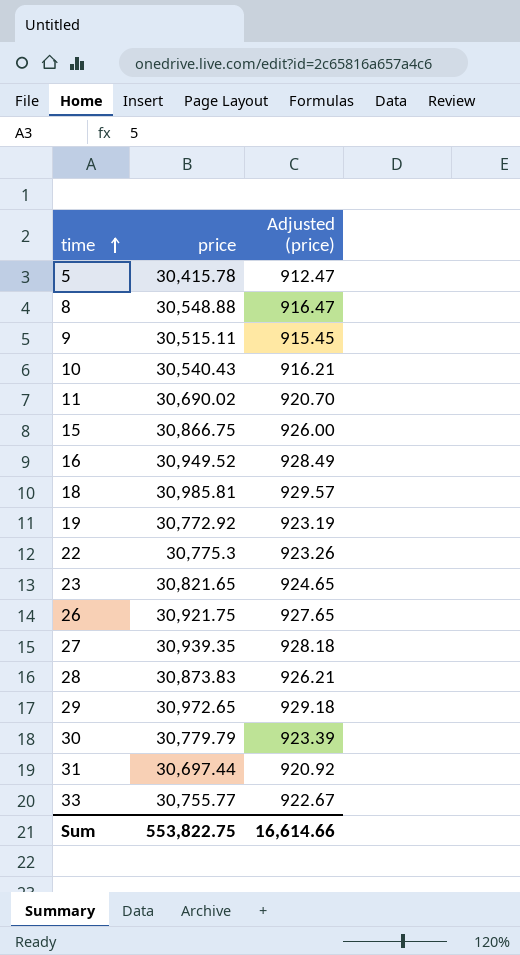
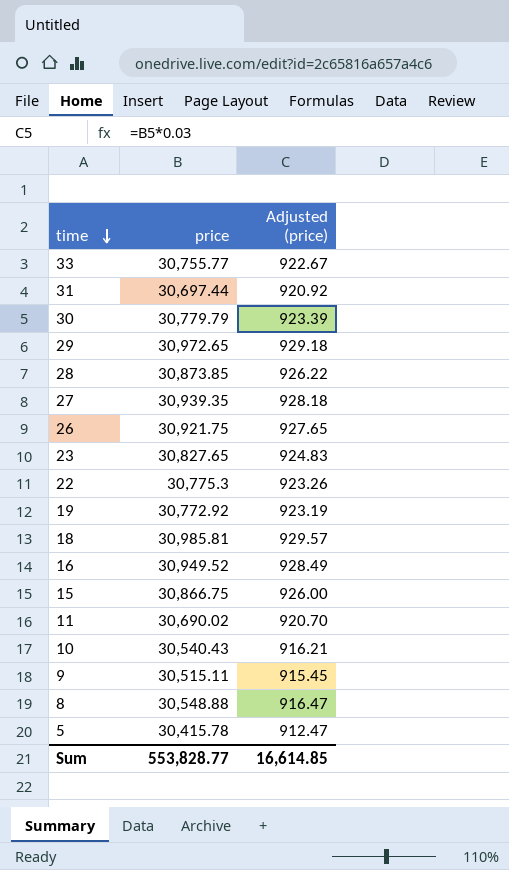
row order: time ascending -> time descending
28 | price: 30,873.83 -> 30,873.85
28 | Adjusted (price): 926.21 -> 926.22
23 | price: 30,821.65 -> 30,827.65
23 | Adjusted (price): 924.65 -> 924.83
Sum | price: 553,822.75 -> 553,828.77
Sum | Adjusted (price): 16,614.66 -> 16,614.85

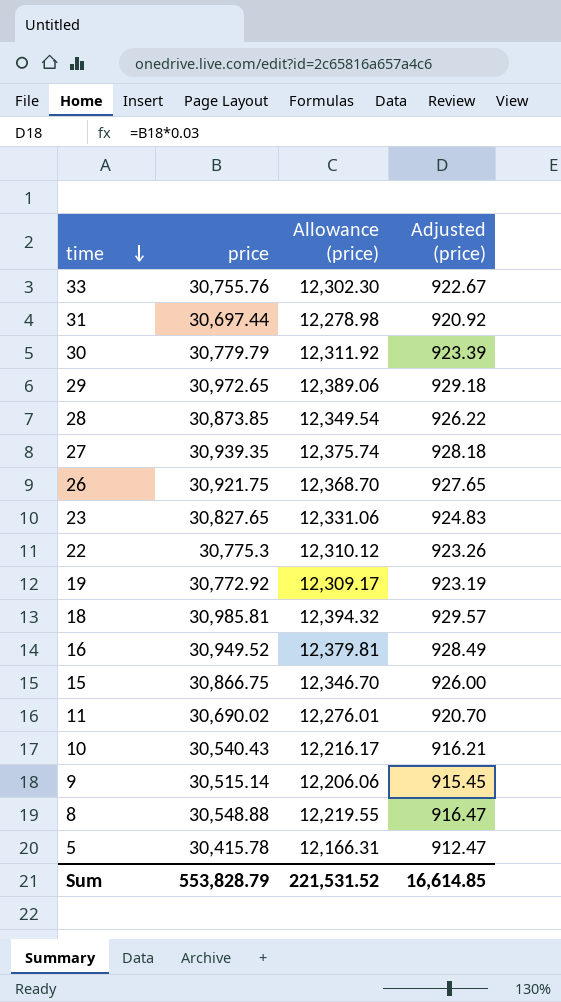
column Allowance (price) | formula: none -> [price] * 0.4
33 | price: 30,755.77 -> 30,755.76
9 | price: 30,515.11 -> 30,515.14
Sum | price: 553,828.77 -> 553,828.79

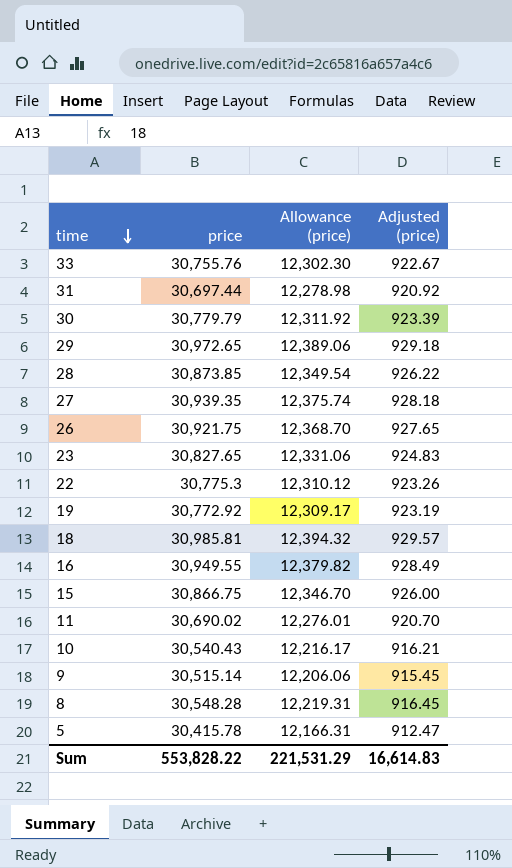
16 | price: 30,949.52 -> 30,949.55
16 | Allowance (price): 12,379.81 -> 12,379.82
8 | price: 30,548.88 -> 30,548.28
8 | Allowance (price): 12,219.55 -> 12,219.31
8 | Adjusted (price): 916.47 -> 916.45
Sum | price: 553,828.79 -> 553,828.22
Sum | Allowance (price): 221,531.52 -> 221,531.29
Sum | Adjusted (price): 16,614.85 -> 16,614.83

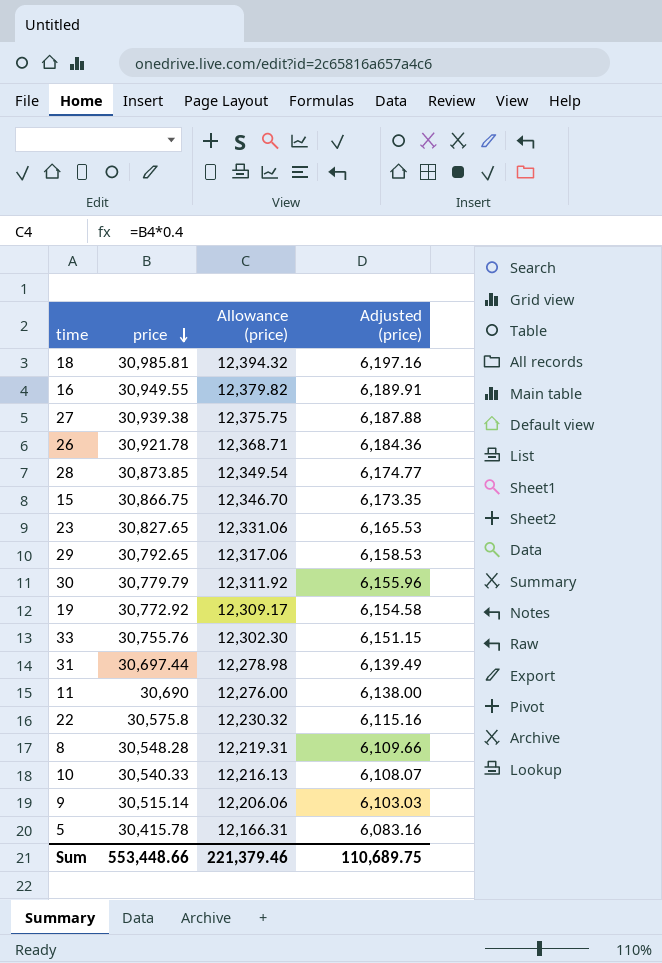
row order: time descending -> price descending
column Adjusted (price) | formula: [price] * 0.03 -> [price] * 0.2
27 | price: 30,939.35 -> 30,939.38
27 | Allowance (price): 12,375.74 -> 12,375.75
26 | price: 30,921.75 -> 30,921.78
26 | Allowance (price): 12,368.70 -> 12,368.71
29 | price: 30,972.65 -> 30,792.65
29 | Allowance (price): 12,389.06 -> 12,317.06
11 | price: 30,690.02 -> 30,690
11 | Allowance (price): 12,276.01 -> 12,276.00
22 | price: 30,775.3 -> 30,575.8
22 | Allowance (price): 12,310.12 -> 12,230.32
10 | price: 30,540.43 -> 30,540.33
10 | Allowance (price): 12,216.17 -> 12,216.13
Sum | price: 553,828.22 -> 553,448.66
Sum | Allowance (price): 221,531.29 -> 221,379.46
Sum | Adjusted (price): 16,614.83 -> 110,689.75

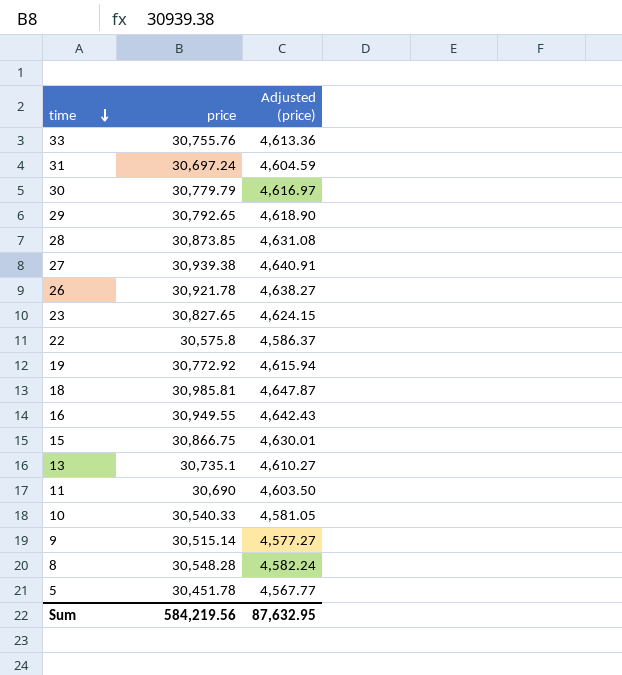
row order: price descending -> time descending
column Allowance (price) | formula: [price] * 0.4 -> none
column Adjusted (price) | formula: [price] * 0.2 -> [price] * 0.15
31 | price: 30,697.44 -> 30,697.24
row 13: none -> 30,735.1 | 4,610.27
5 | price: 30,415.78 -> 30,451.78
Sum | price: 553,448.66 -> 584,219.56
Sum | Adjusted (price): 110,689.75 -> 87,632.95

